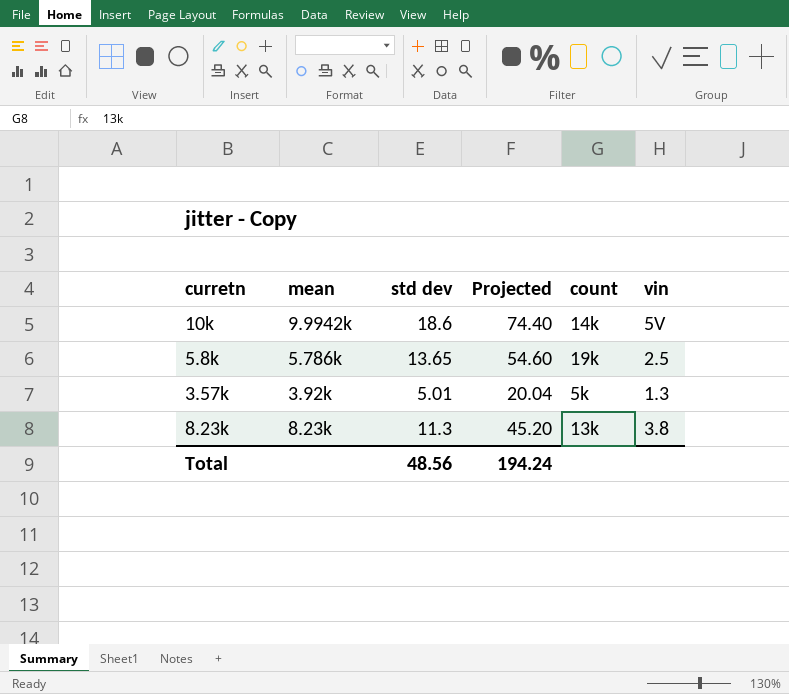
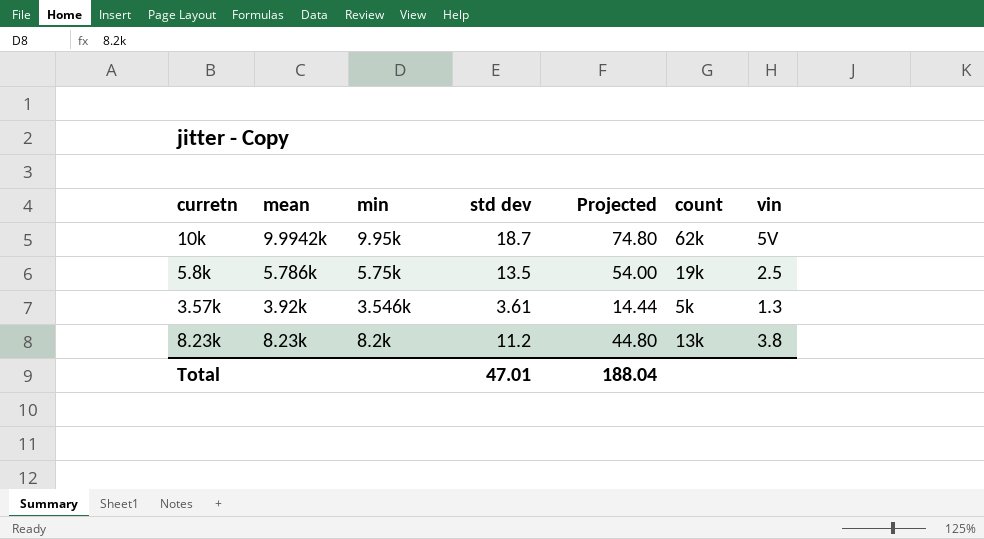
column min | position: none -> 3
10k | std dev: 18.6 -> 18.7
10k | Projected: 74.40 -> 74.80
10k | count: 14k -> 62k
5.8k | std dev: 13.65 -> 13.5
5.8k | Projected: 54.60 -> 54.00
3.57k | std dev: 5.01 -> 3.61
3.57k | Projected: 20.04 -> 14.44
8.23k | std dev: 11.3 -> 11.2
8.23k | Projected: 45.20 -> 44.80
Total | std dev: 48.56 -> 47.01
Total | Projected: 194.24 -> 188.04

